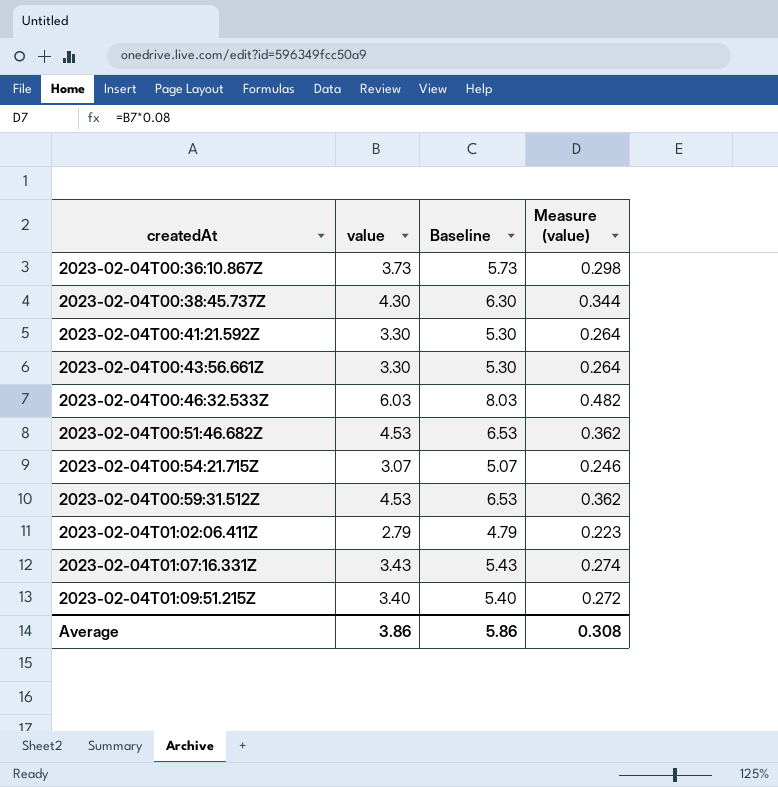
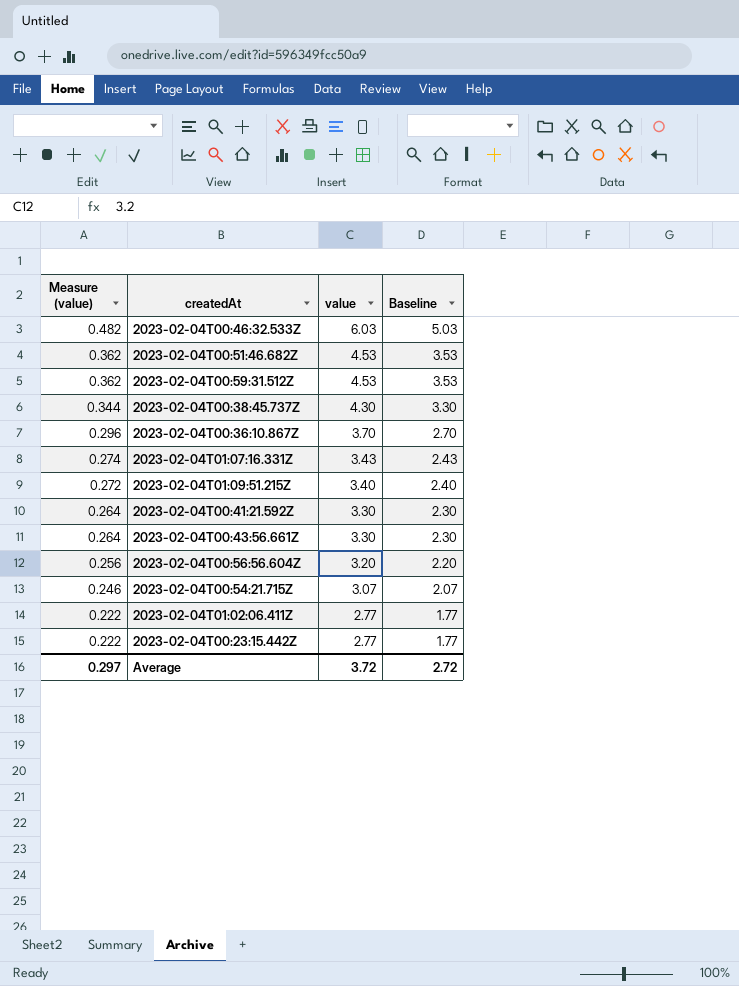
row order: createdAt ascending -> Measure (value) descending
column Measure (value) | position: 4 -> 1
column Baseline | formula: [value] + 2 -> [value] - 1
2023-02-04T00:36:10.867Z | Measure (value): 0.298 -> 0.296
2023-02-04T00:36:10.867Z | value: 3.73 -> 3.70
row 2023-02-04T00:56:56.604Z: none -> 0.256 | 3.20 | 2.20
2023-02-04T01:02:06.411Z | Measure (value): 0.223 -> 0.222
2023-02-04T01:02:06.411Z | value: 2.79 -> 2.77
row 2023-02-04T00:23:15.442Z: none -> 0.222 | 2.77 | 1.77
Average | Measure (value): 0.308 -> 0.297
Average | value: 3.86 -> 3.72
Average | Baseline: 5.86 -> 2.72

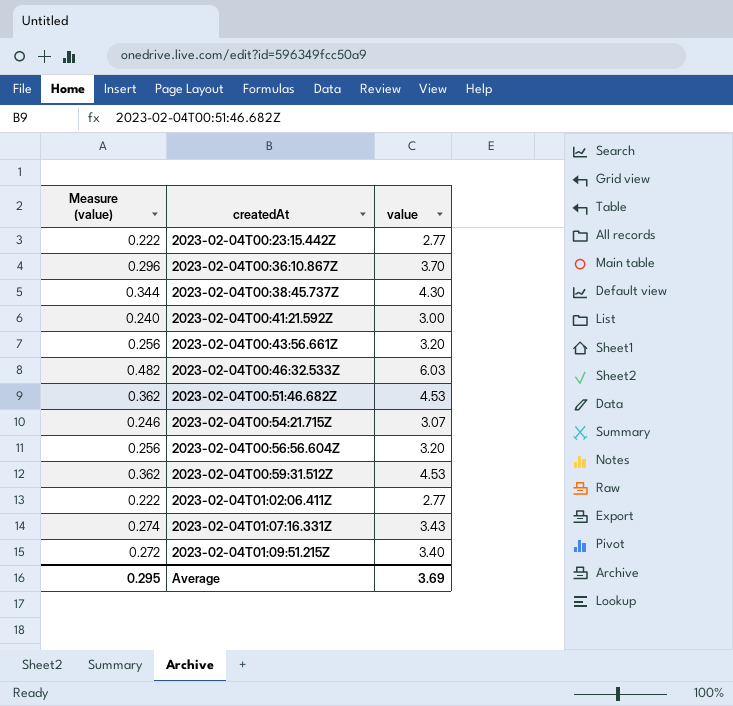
row order: Measure (value) descending -> createdAt ascending
column Baseline | formula: [value] - 1 -> none
2023-02-04T00:41:21.592Z | Measure (value): 0.264 -> 0.240
2023-02-04T00:41:21.592Z | value: 3.30 -> 3.00
2023-02-04T00:43:56.661Z | Measure (value): 0.264 -> 0.256
2023-02-04T00:43:56.661Z | value: 3.30 -> 3.20
Average | Measure (value): 0.297 -> 0.295
Average | value: 3.72 -> 3.69

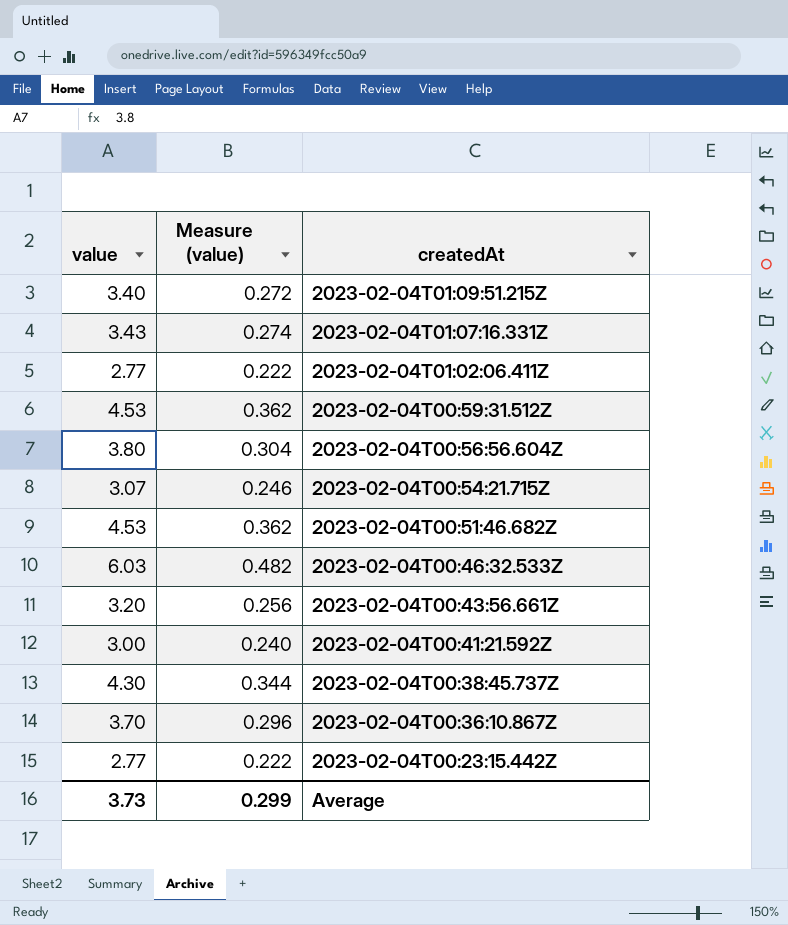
row order: createdAt ascending -> createdAt descending
column value | position: 3 -> 1
2023-02-04T00:56:56.604Z | value: 3.20 -> 3.80
2023-02-04T00:56:56.604Z | Measure (value): 0.256 -> 0.304
Average | value: 3.69 -> 3.73
Average | Measure (value): 0.295 -> 0.299

